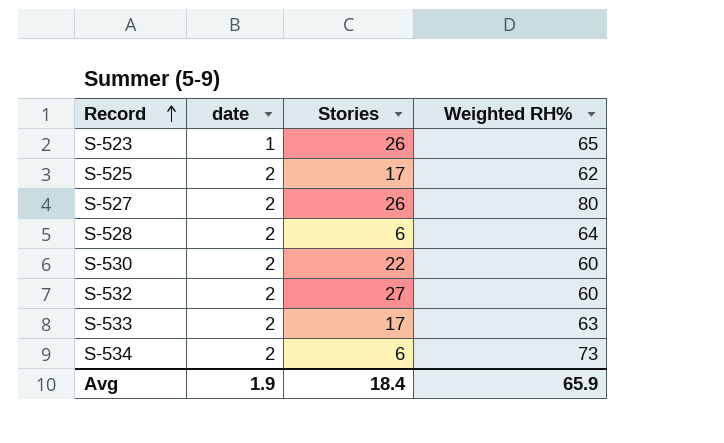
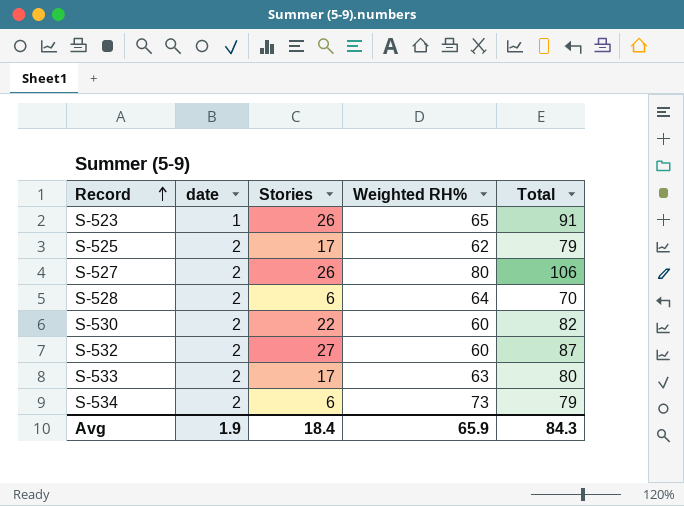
column Total | formula: none -> [Stories] + [Weighted RH%]

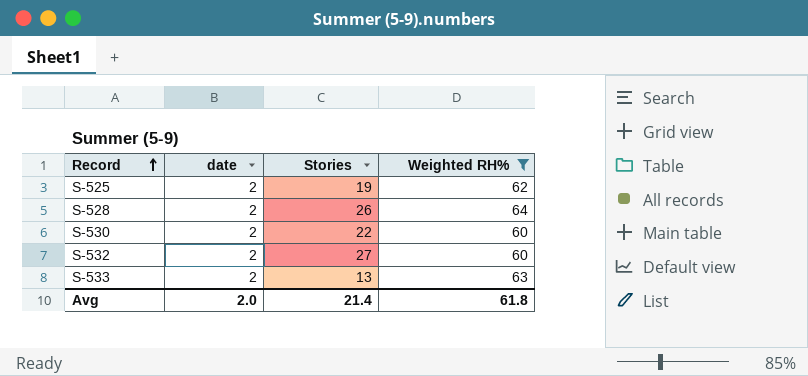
filter: none -> Weighted RH% <= 64
column Total | formula: [Stories] + [Weighted RH%] -> none
S-525 | Stories: 17 -> 19
S-528 | Stories: 6 -> 26
S-533 | Stories: 17 -> 13
Avg | date: 1.9 -> 2.0
Avg | Stories: 18.4 -> 21.4
Avg | Weighted RH%: 65.9 -> 61.8

